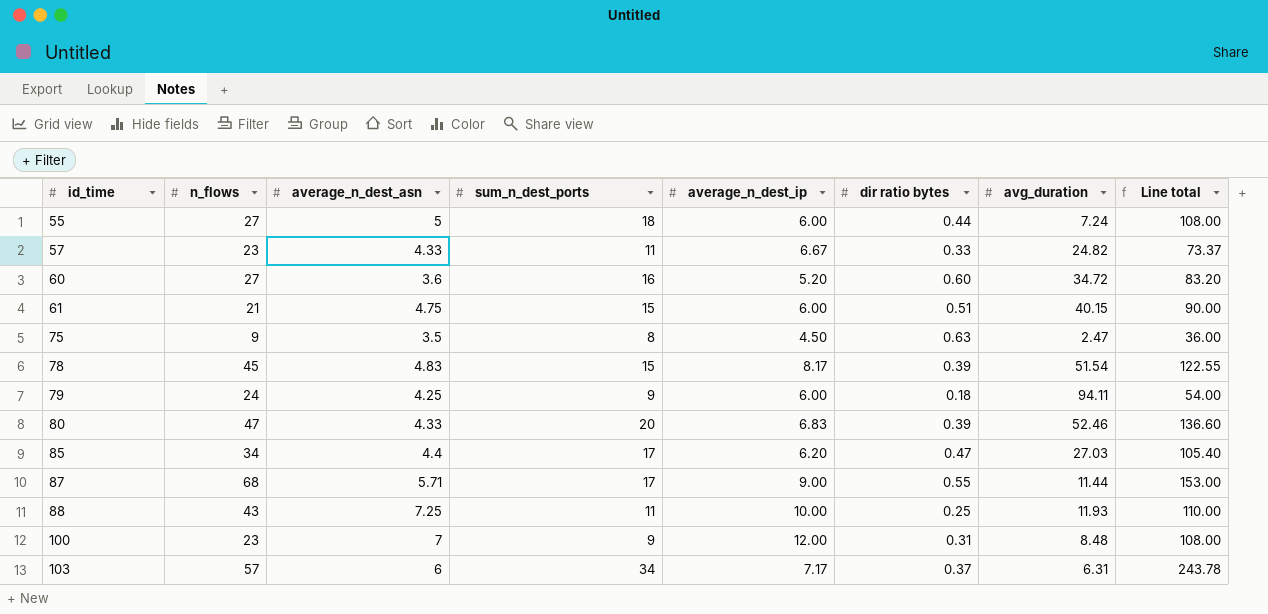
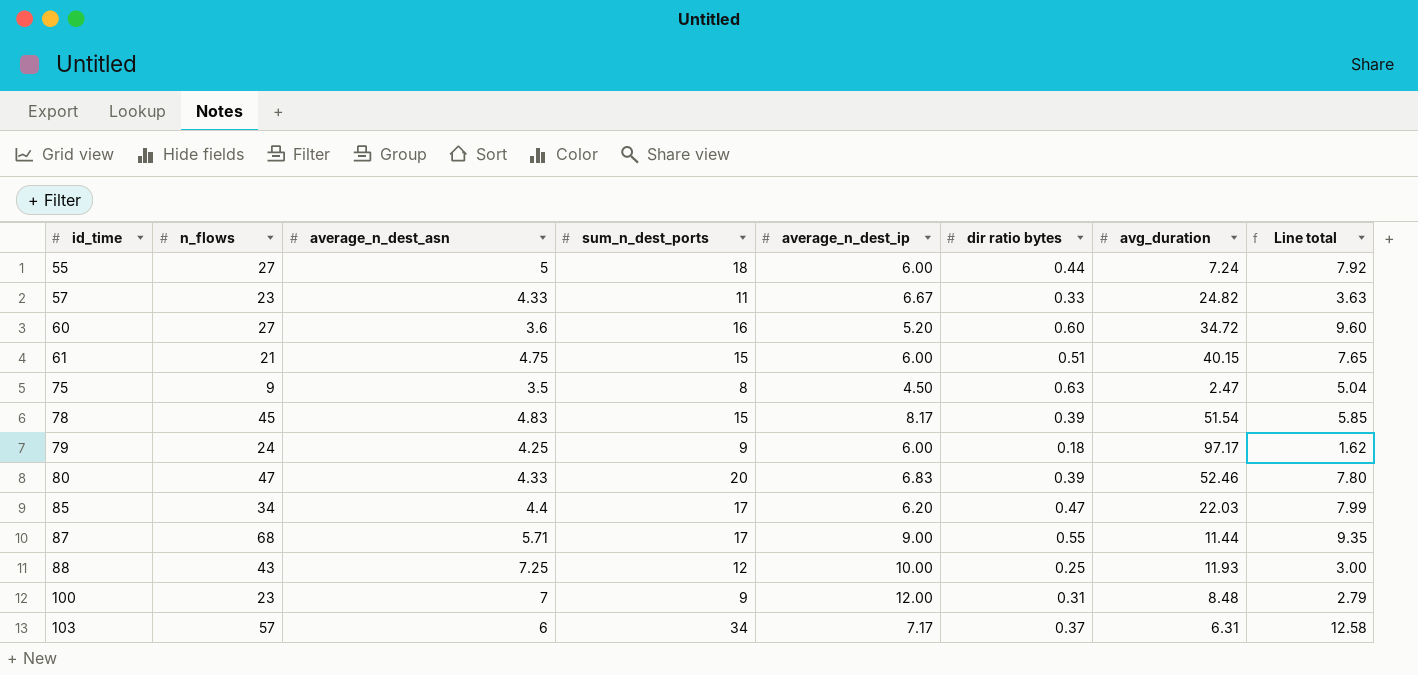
column Line total | formula: [sum_n_dest_ports] * [average_n_dest_ip] -> [sum_n_dest_ports] * [dir ratio bytes]
79 | avg_duration: 94.11 -> 97.17
85 | avg_duration: 27.03 -> 22.03
88 | sum_n_dest_ports: 11 -> 12

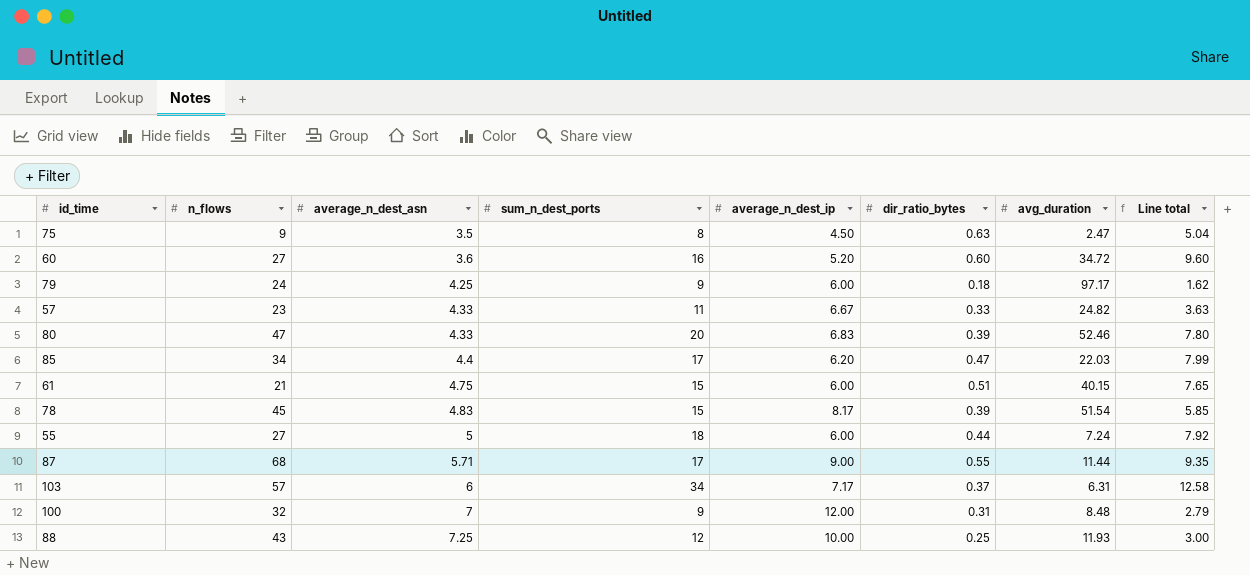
row order: id_time ascending -> average_n_dest_asn ascending
column name: dir ratio bytes -> dir_ratio_bytes
100 | n_flows: 23 -> 32

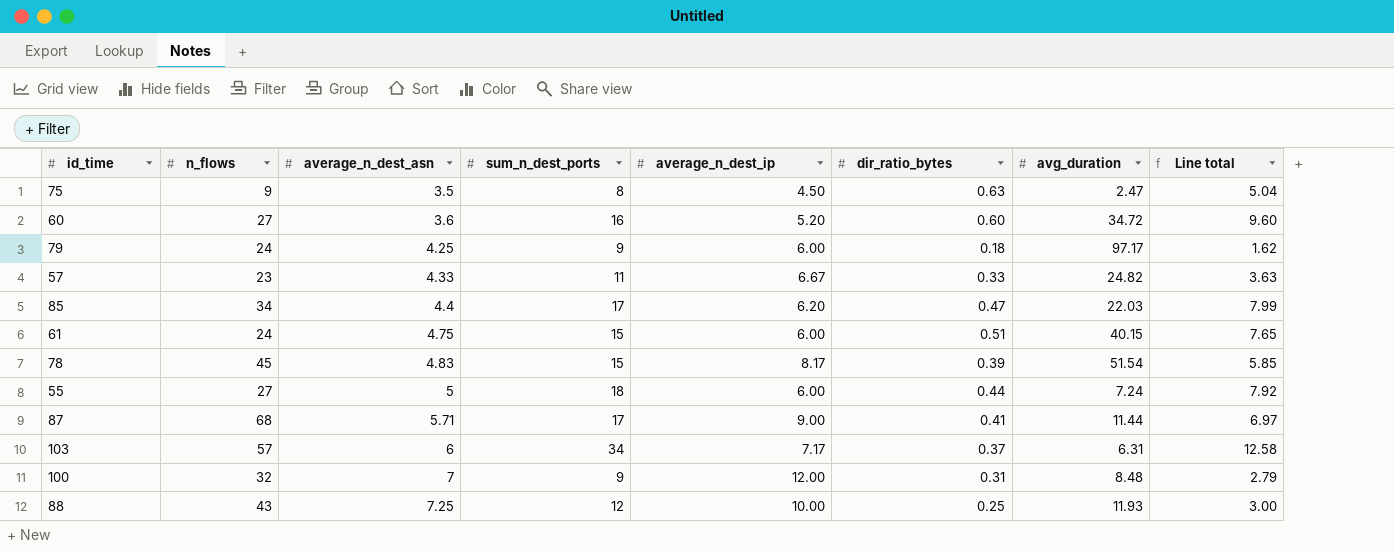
row 80: 47 | 4.33 | 20 | 6.83 | 0.39 | 52.46 | 7.80 -> none
61 | n_flows: 21 -> 24
87 | dir_ratio_bytes: 0.55 -> 0.41
87 | Line total: 9.35 -> 6.97

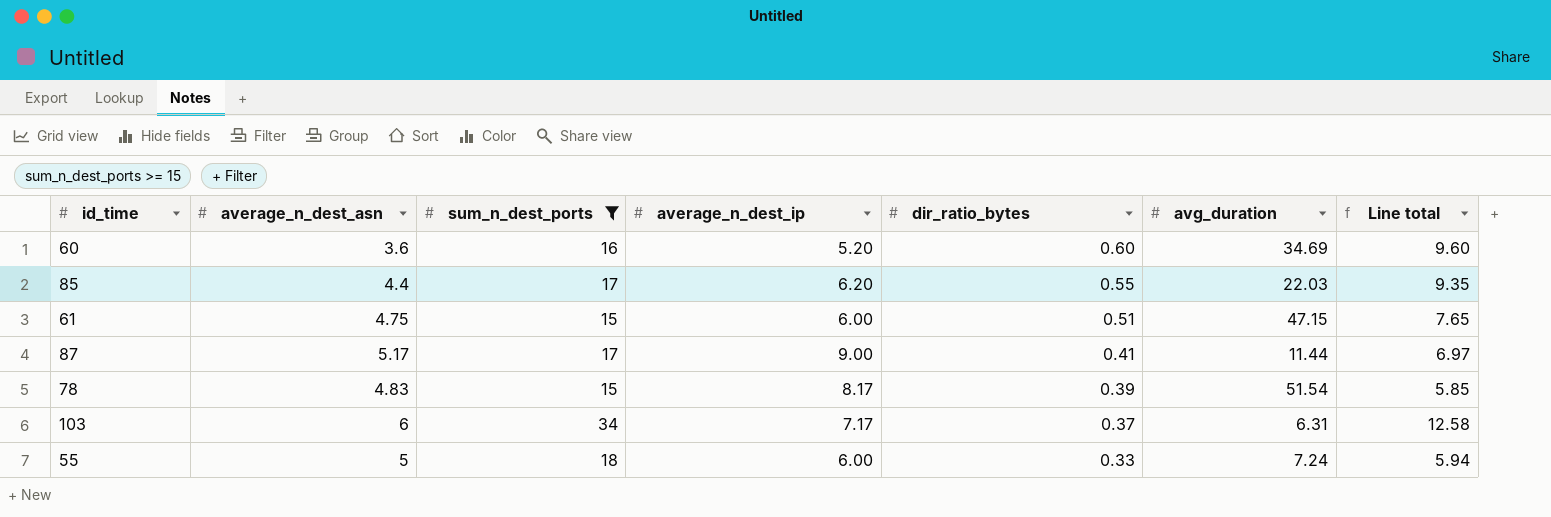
filter: none -> sum_n_dest_ports >= 15
row order: average_n_dest_asn ascending -> dir_ratio_bytes descending
column n_flows | position: 2 -> none
60 | avg_duration: 34.72 -> 34.69
85 | dir_ratio_bytes: 0.47 -> 0.55
85 | Line total: 7.99 -> 9.35
61 | avg_duration: 40.15 -> 47.15
87 | average_n_dest_asn: 5.71 -> 5.17
55 | dir_ratio_bytes: 0.44 -> 0.33
55 | Line total: 7.92 -> 5.94

